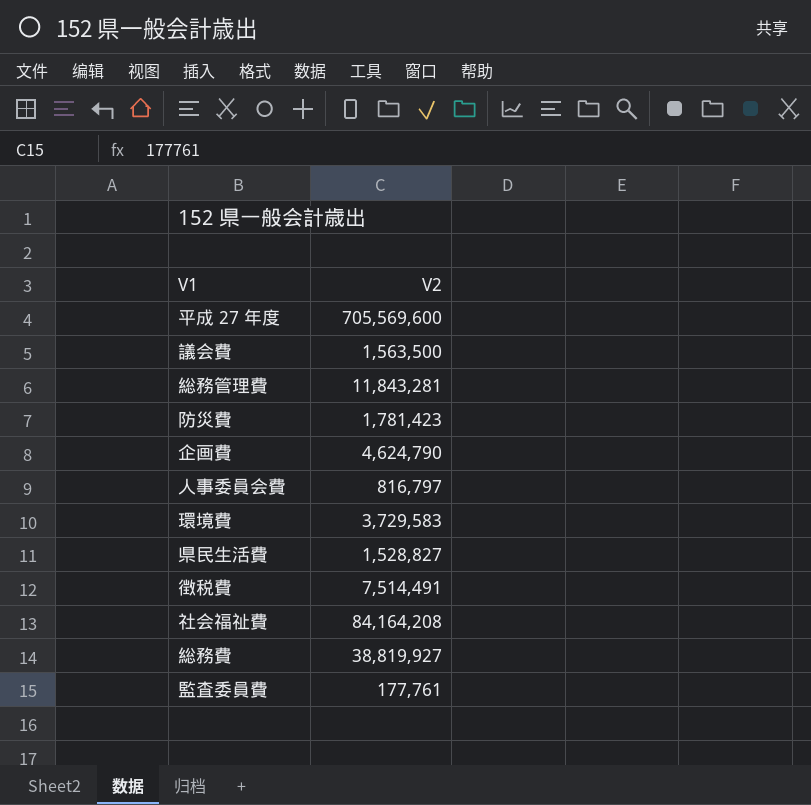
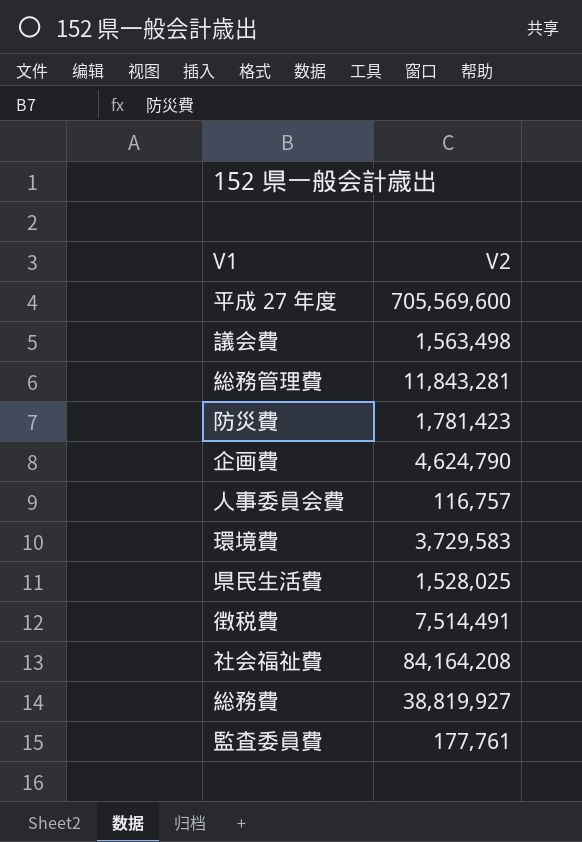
議会費 | V2: 1,563,500 -> 1,563,498
人事委員会費 | V2: 816,797 -> 116,757
県民生活費 | V2: 1,528,827 -> 1,528,025

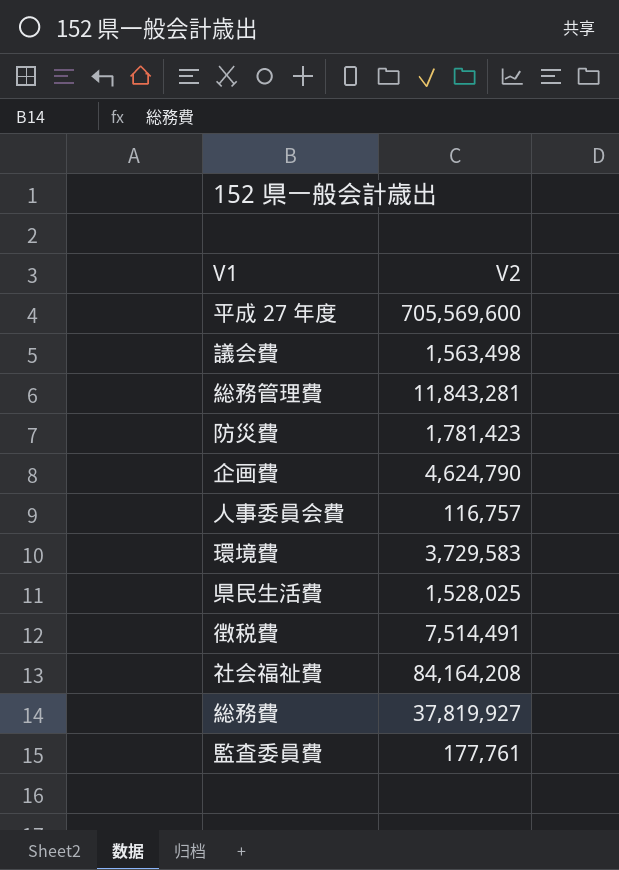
総務費 | V2: 38,819,927 -> 37,819,927

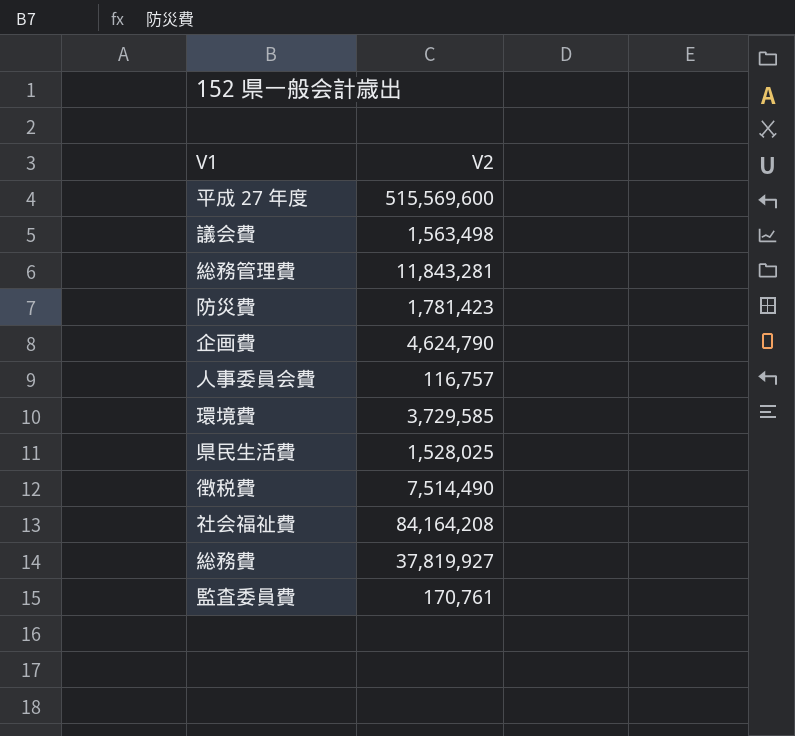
平成 27 年度 | V2: 705,569,600 -> 515,569,600
環境費 | V2: 3,729,583 -> 3,729,585
徴税費 | V2: 7,514,491 -> 7,514,490
監査委員費 | V2: 177,761 -> 170,761

